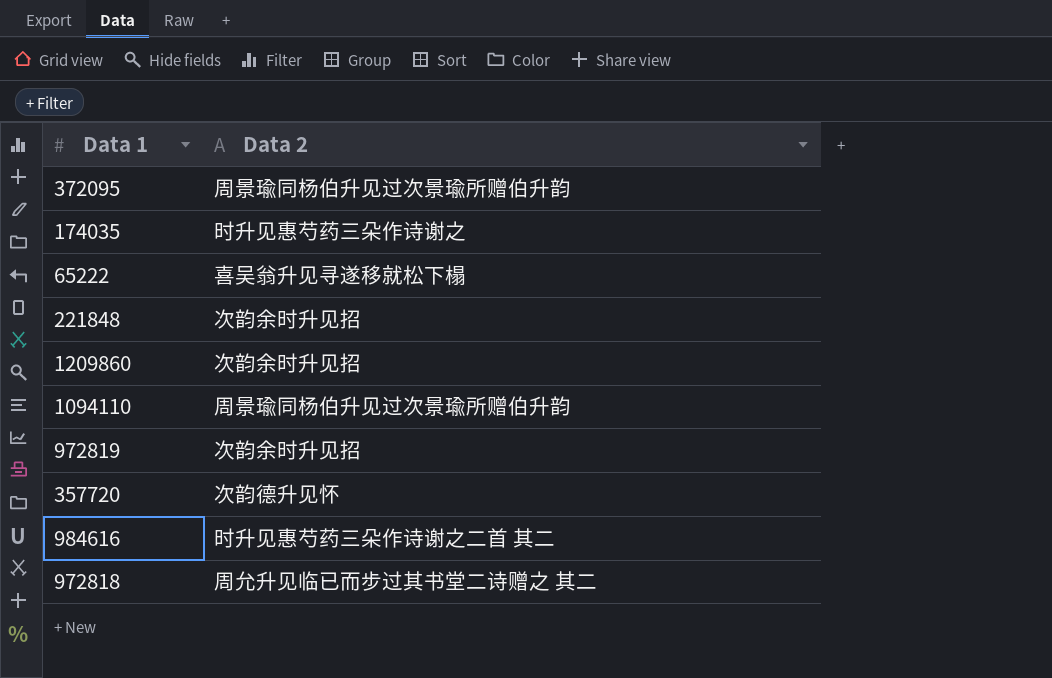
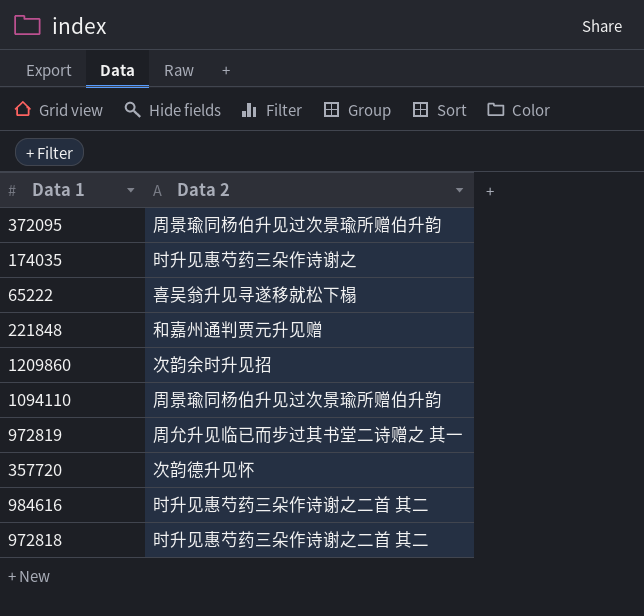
221848 | Data 2: 次韵余时升见招 -> 和嘉州通判贾元升见赠
972819 | Data 2: 次韵余时升见招 -> 周允升见临已而步过其书堂二诗赠之 其一
972818 | Data 2: 周允升见临已而步过其书堂二诗赠之 其二 -> 时升见惠芍药三朵作诗谢之二首 其二

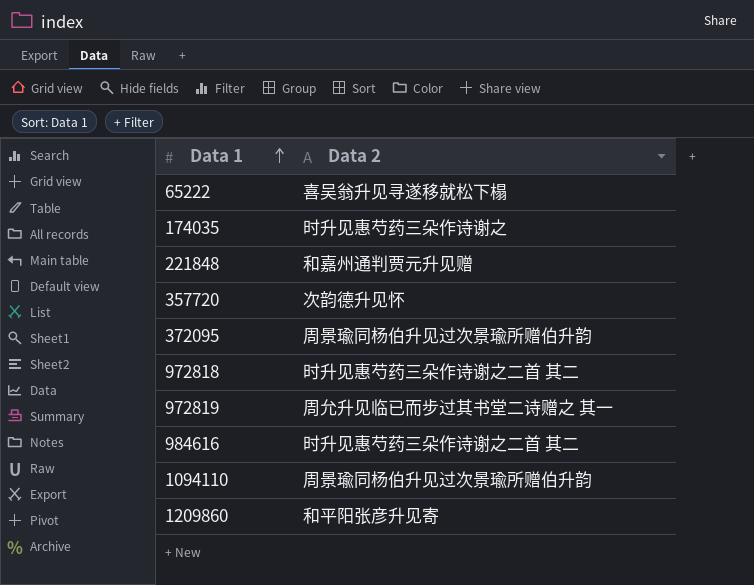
row order: none -> Data 1 ascending
1209860 | Data 2: 次韵余时升见招 -> 和平阳张彦升见寄

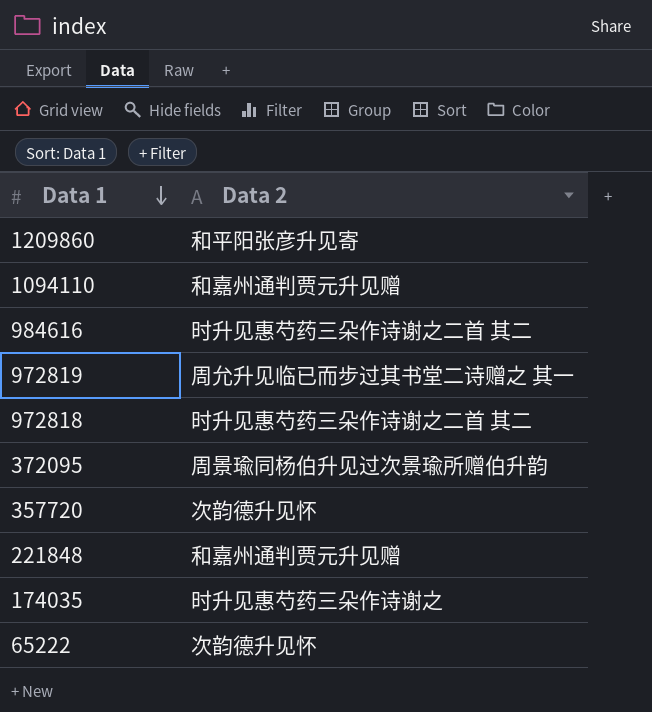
row order: Data 1 ascending -> Data 1 descending
1094110 | Data 2: 周景瑜同杨伯升见过次景瑜所赠伯升韵 -> 和嘉州通判贾元升见赠
65222 | Data 2: 喜吴翁升见寻遂移就松下榻 -> 次韵德升见怀

